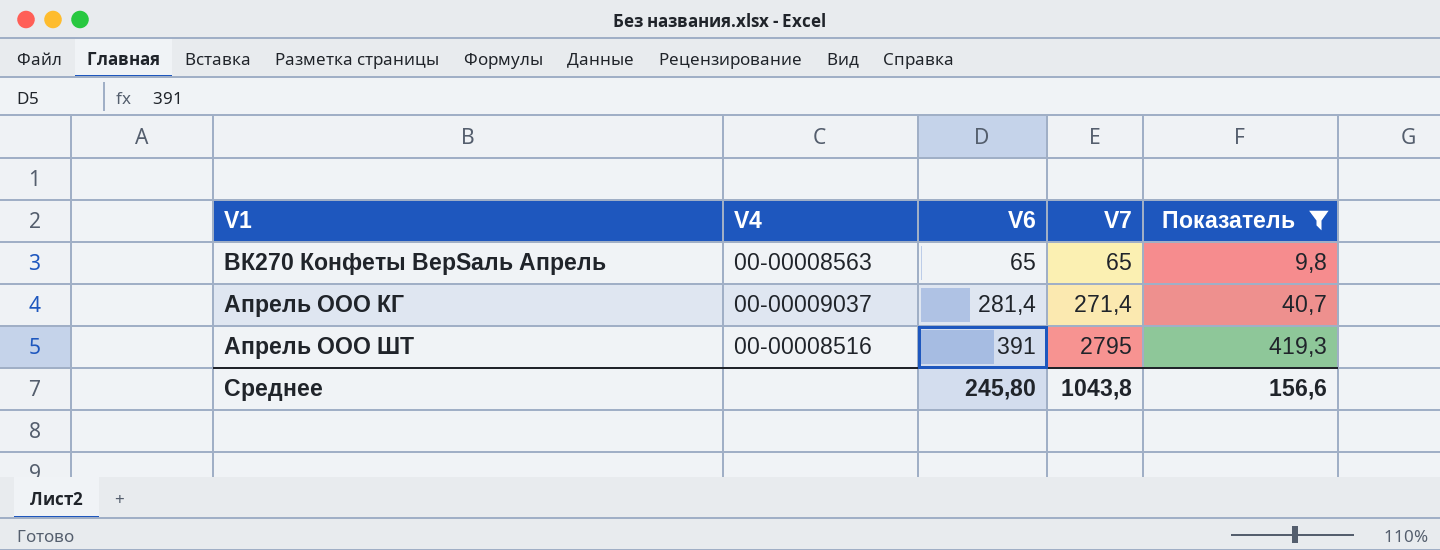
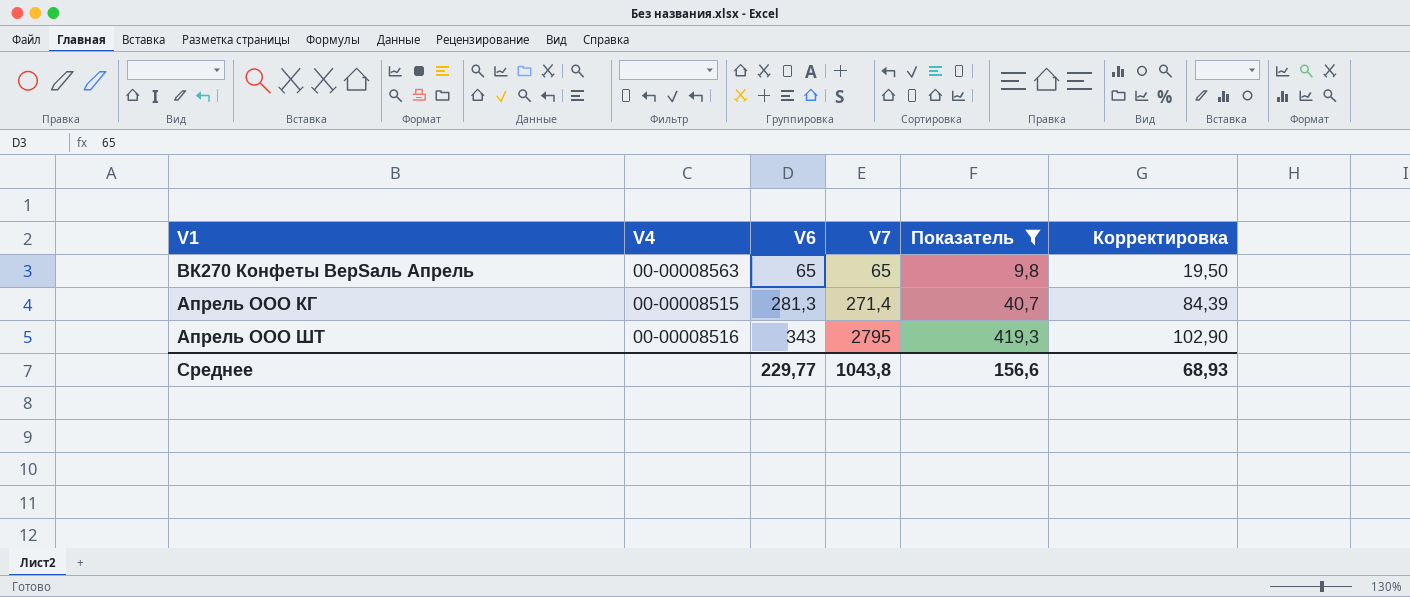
column Корректировка | formula: none -> [V6] * 0,3
Апрель ООО КГ | V4: 00-00009037 -> 00-00008515
Апрель ООО КГ | V6: 281,4 -> 281,3
Апрель ООО ШТ | V6: 391 -> 343
Среднее | V6: 245,80 -> 229,77

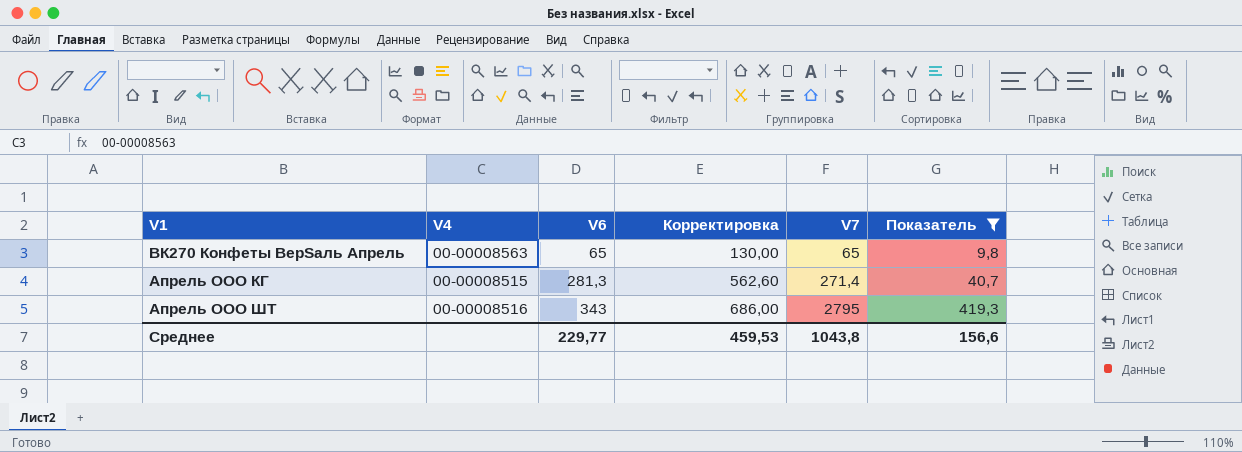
column Корректировка | formula: [V6] * 0,3 -> [V6] * 2
column Корректировка | position: 6 -> 4
Среднее | Корректировка: 68,93 -> 459,53

